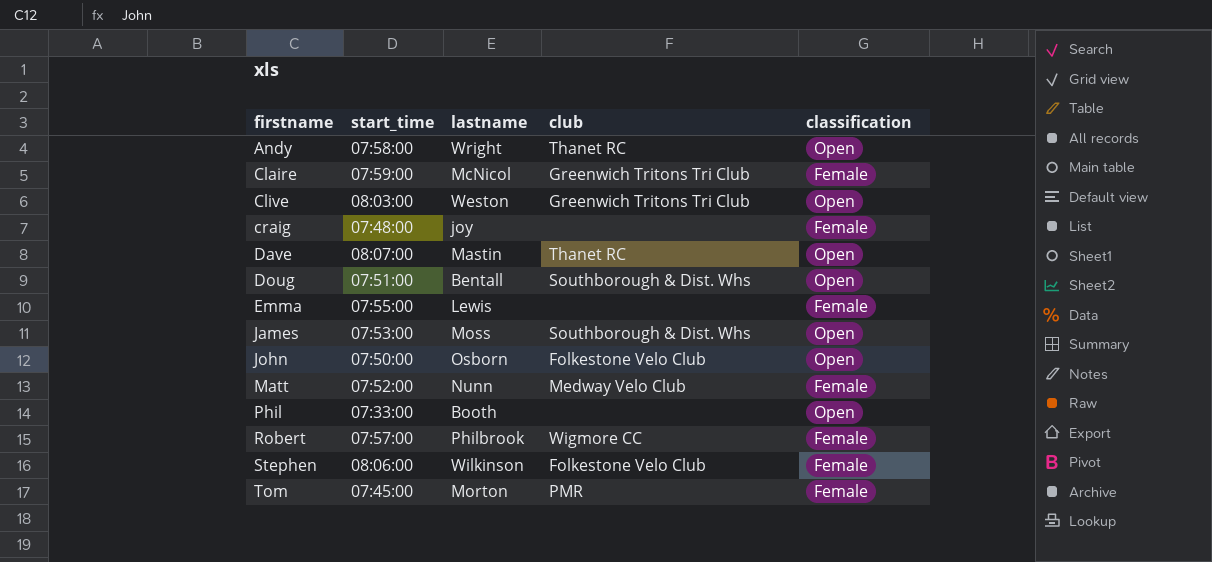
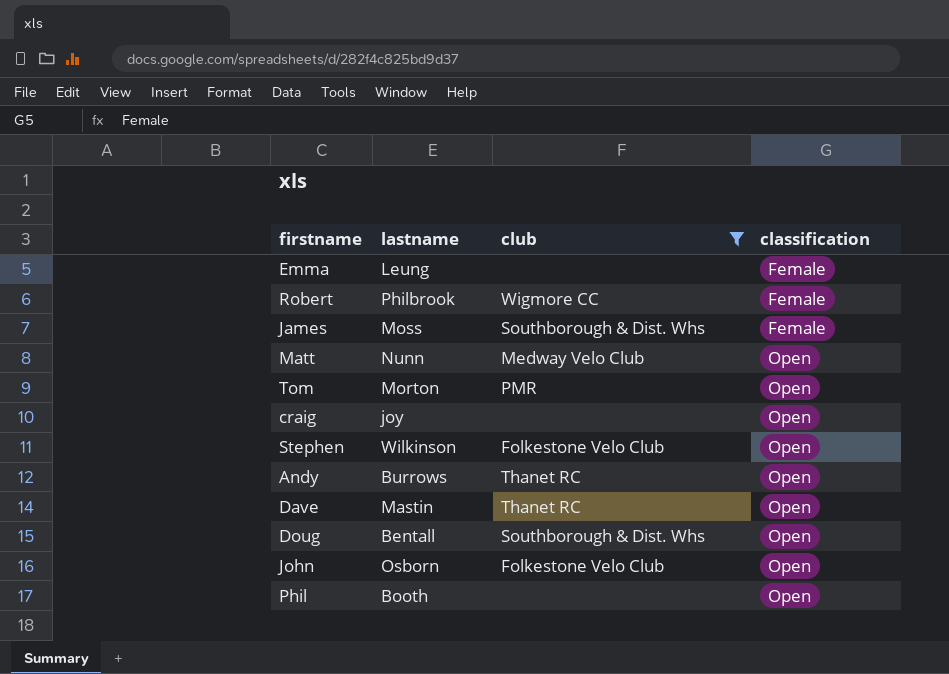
filter: none -> club != Greenwich Tritons Tri Club
row order: firstname ascending -> classification ascending
column start_time | position: 2 -> none
Emma | lastname: Lewis -> Leung
James | classification: Open -> Female
Matt | classification: Female -> Open
Tom | classification: Female -> Open
craig | classification: Female -> Open
Stephen | classification: Female -> Open
Andy | lastname: Wright -> Burrows

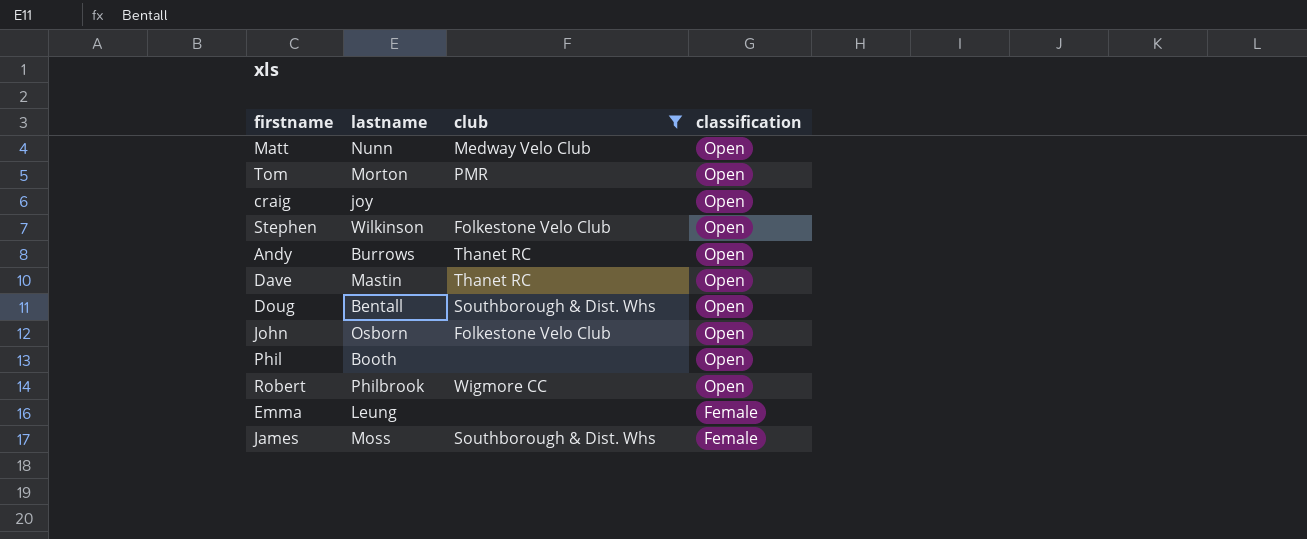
row order: classification ascending -> classification descending
Robert | classification: Female -> Open

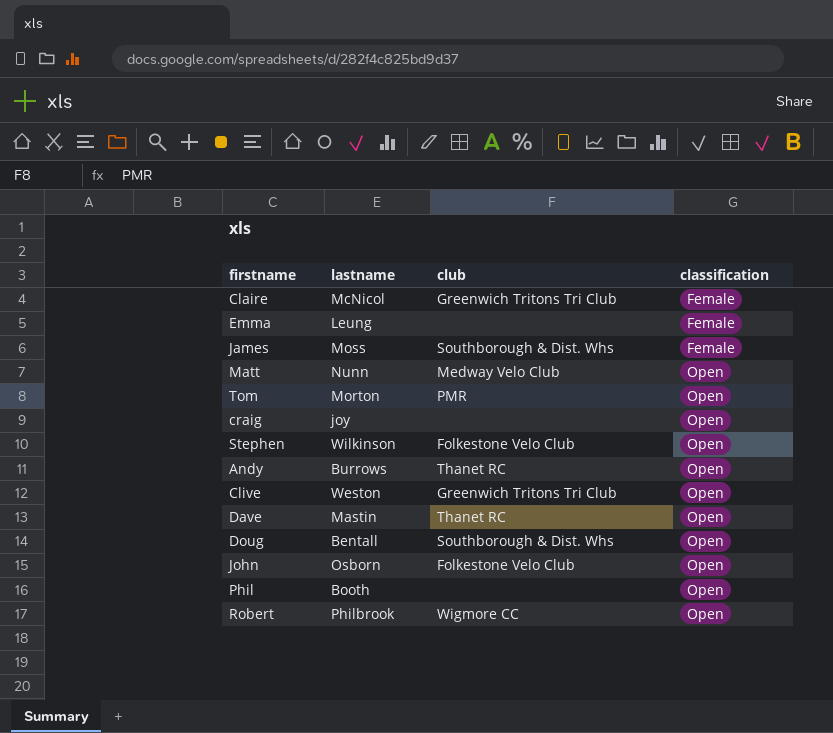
filter: club != Greenwich Tritons Tri Club -> none
row order: classification descending -> classification ascending

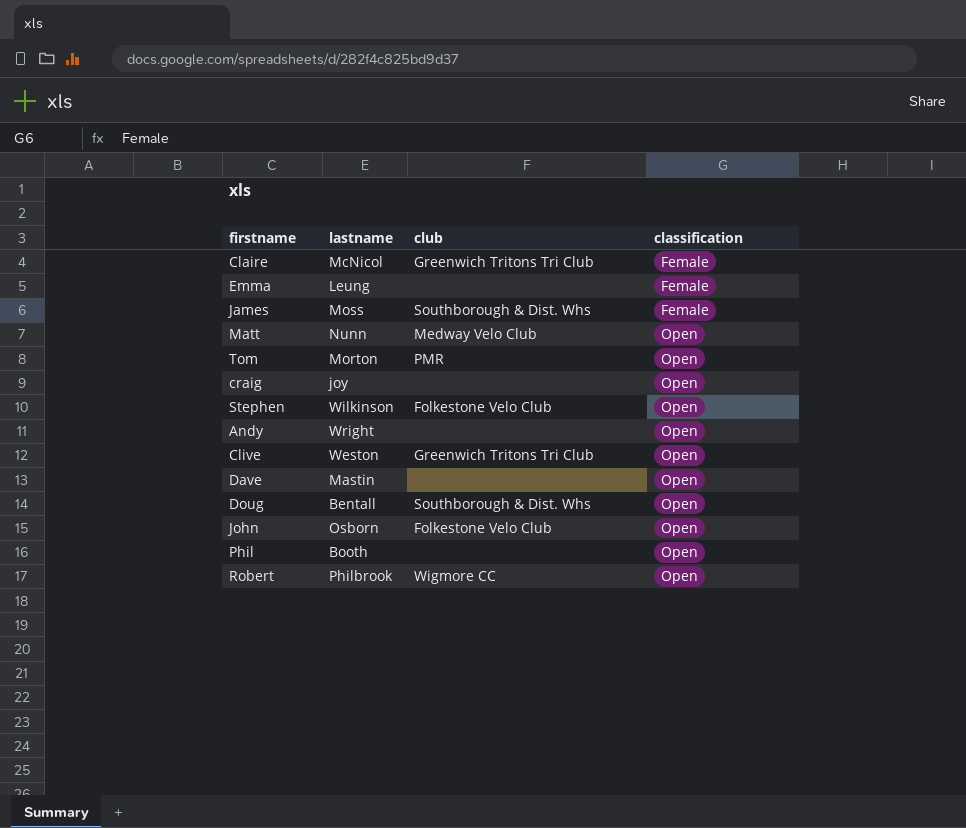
Andy | lastname: Burrows -> Wright
Andy | club: Thanet RC -> none
Dave | club: Thanet RC -> none

